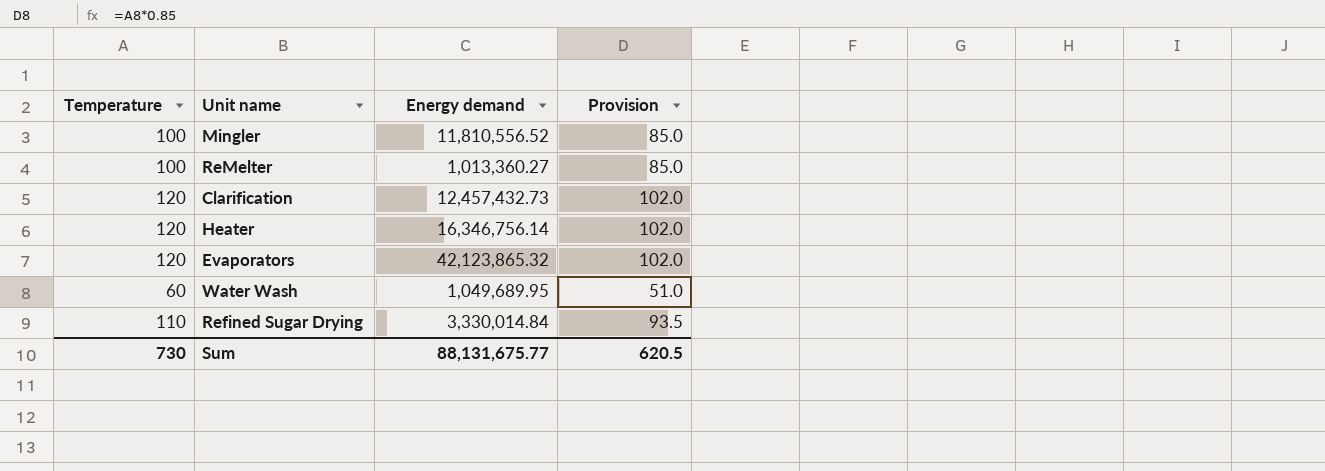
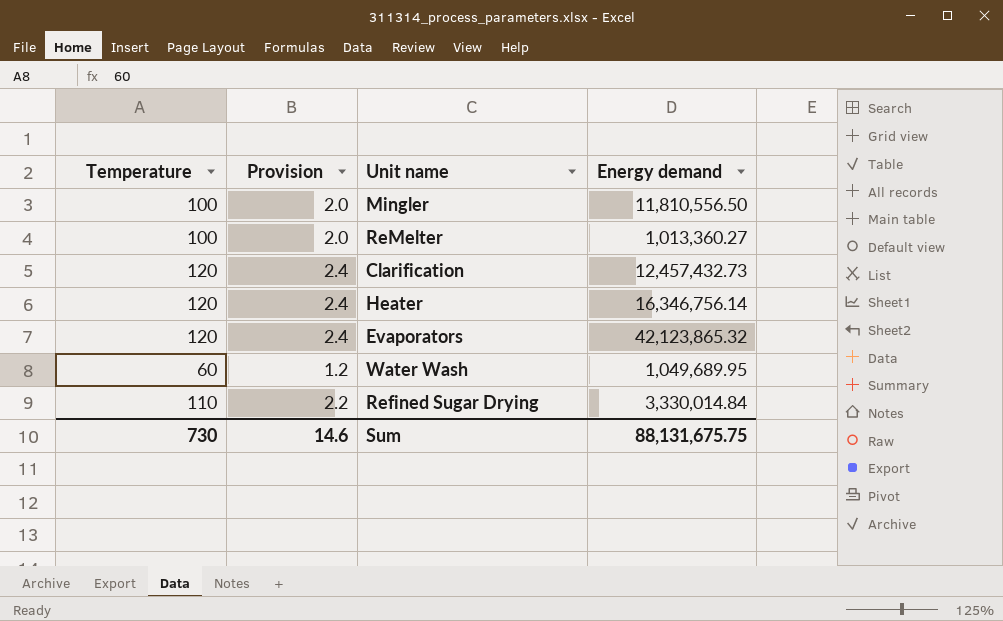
column Provision | formula: [Temperature] * 0.85 -> [Temperature] * 0.02
column Provision | position: 4 -> 2
Mingler | Energy demand: 11,810,556.52 -> 11,810,556.50
Sum | Provision: 620.5 -> 14.6
Sum | Energy demand: 88,131,675.77 -> 88,131,675.75

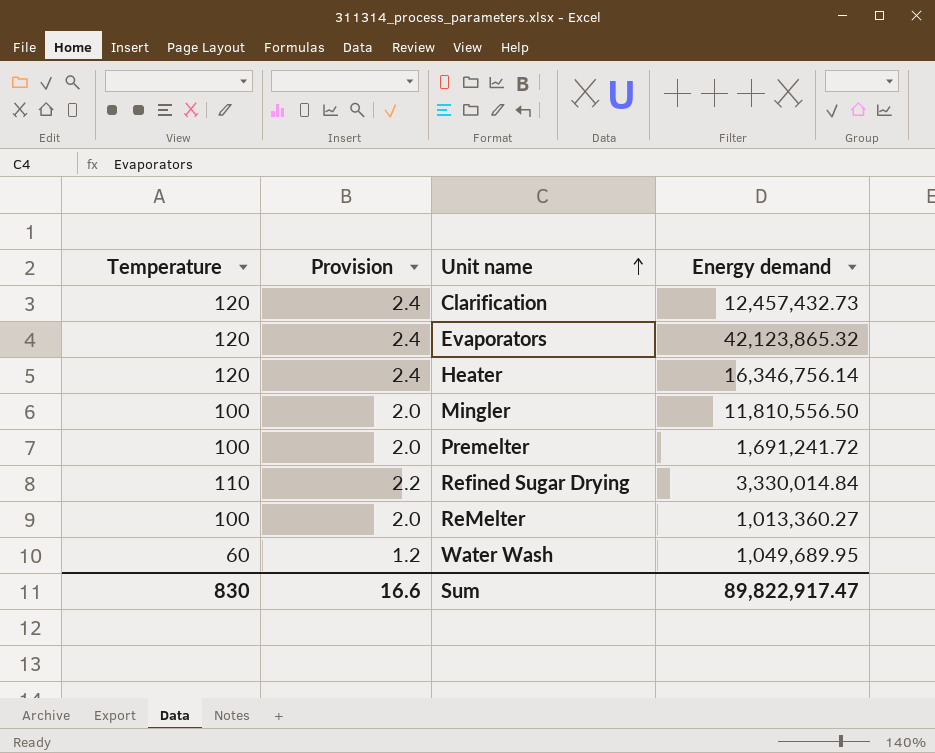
row order: none -> Unit name ascending
row Premelter: none -> 100 | 2.0 | 1,691,241.72
Sum | Temperature: 730 -> 830
Sum | Provision: 14.6 -> 16.6
Sum | Energy demand: 88,131,675.75 -> 89,822,917.47

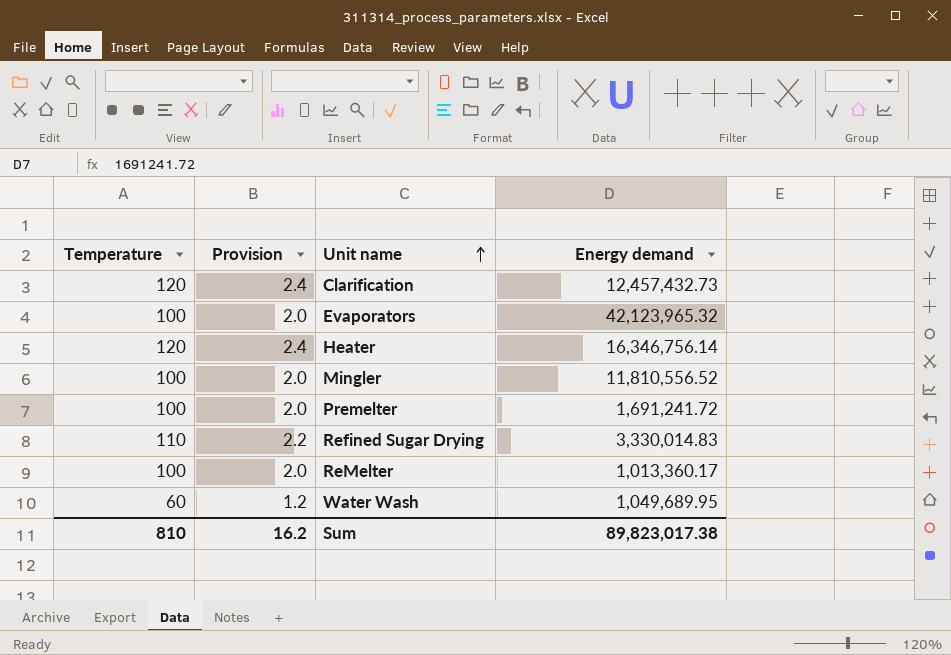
Evaporators | Temperature: 120 -> 100
Evaporators | Provision: 2.4 -> 2.0
Evaporators | Energy demand: 42,123,865.32 -> 42,123,965.32
Mingler | Energy demand: 11,810,556.50 -> 11,810,556.52
Refined Sugar Drying | Energy demand: 3,330,014.84 -> 3,330,014.83
ReMelter | Energy demand: 1,013,360.27 -> 1,013,360.17
Sum | Temperature: 830 -> 810
Sum | Provision: 16.6 -> 16.2
Sum | Energy demand: 89,822,917.47 -> 89,823,017.38

